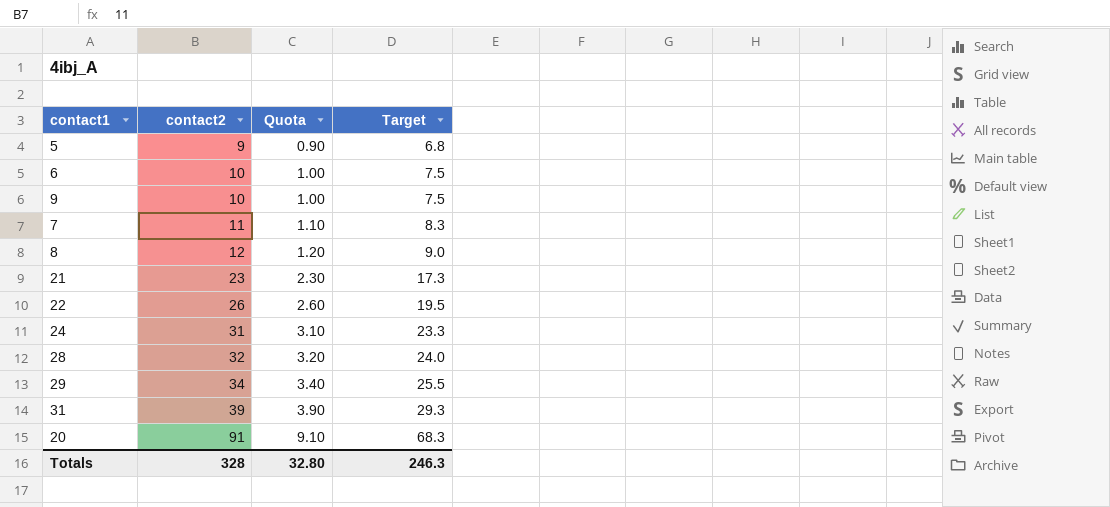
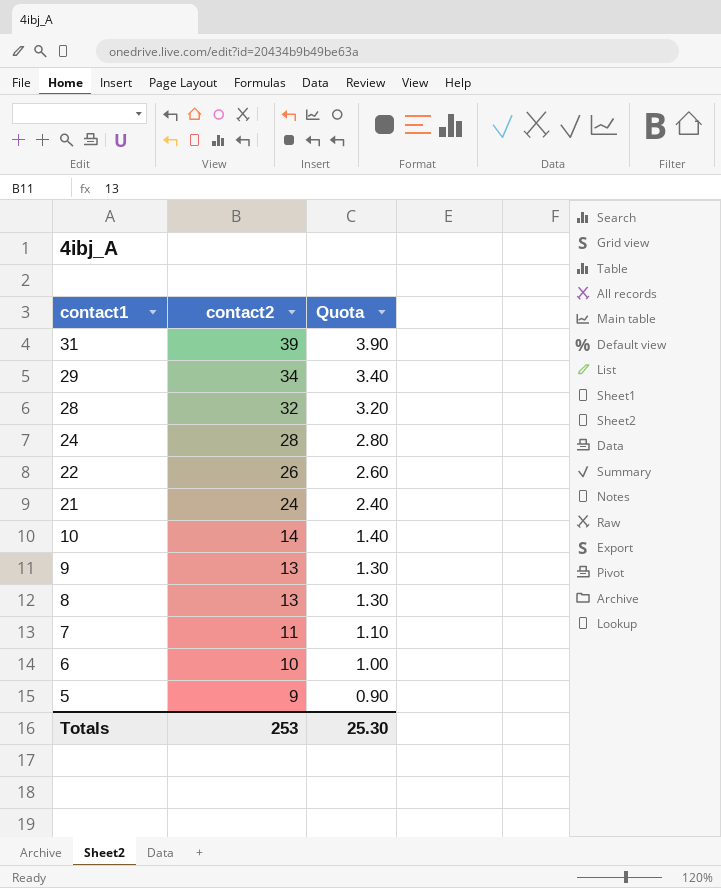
row order: contact2 ascending -> contact1 descending
column Target | formula: [contact2] * 0.75 -> none
row 20: 91 | 9.10 | 68.3 -> none
24 | contact2: 31 -> 28
24 | Quota: 3.10 -> 2.80
21 | contact2: 23 -> 24
21 | Quota: 2.30 -> 2.40
row 10: none -> 14 | 1.40
9 | contact2: 10 -> 13
9 | Quota: 1.00 -> 1.30
8 | contact2: 12 -> 13
8 | Quota: 1.20 -> 1.30
Totals | contact2: 328 -> 253
Totals | Quota: 32.80 -> 25.30

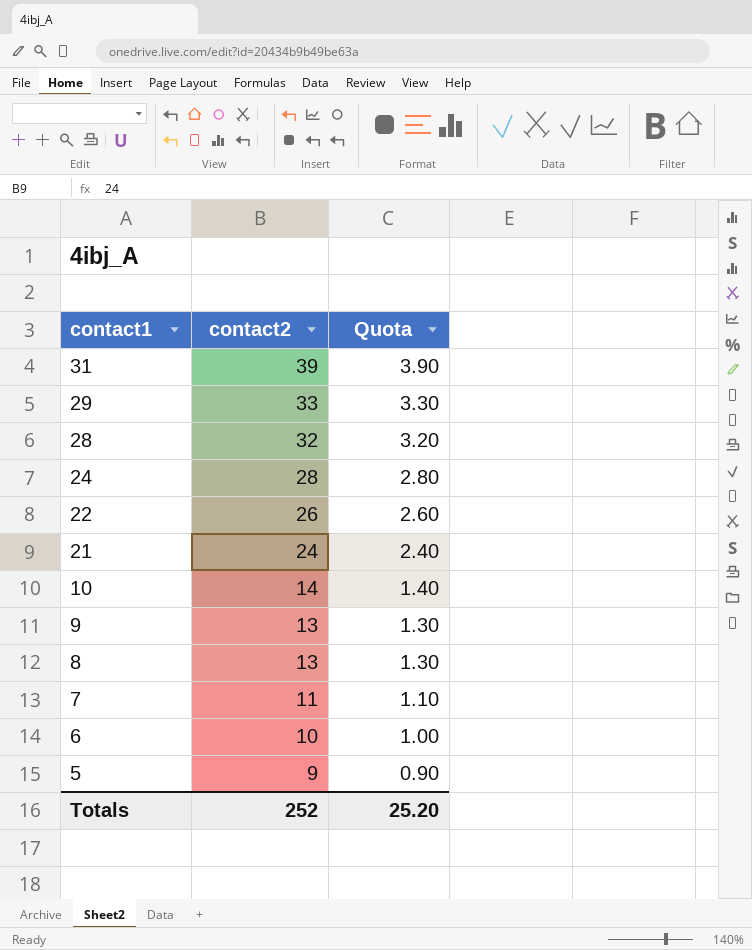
29 | contact2: 34 -> 33
29 | Quota: 3.40 -> 3.30
Totals | contact2: 253 -> 252
Totals | Quota: 25.30 -> 25.20

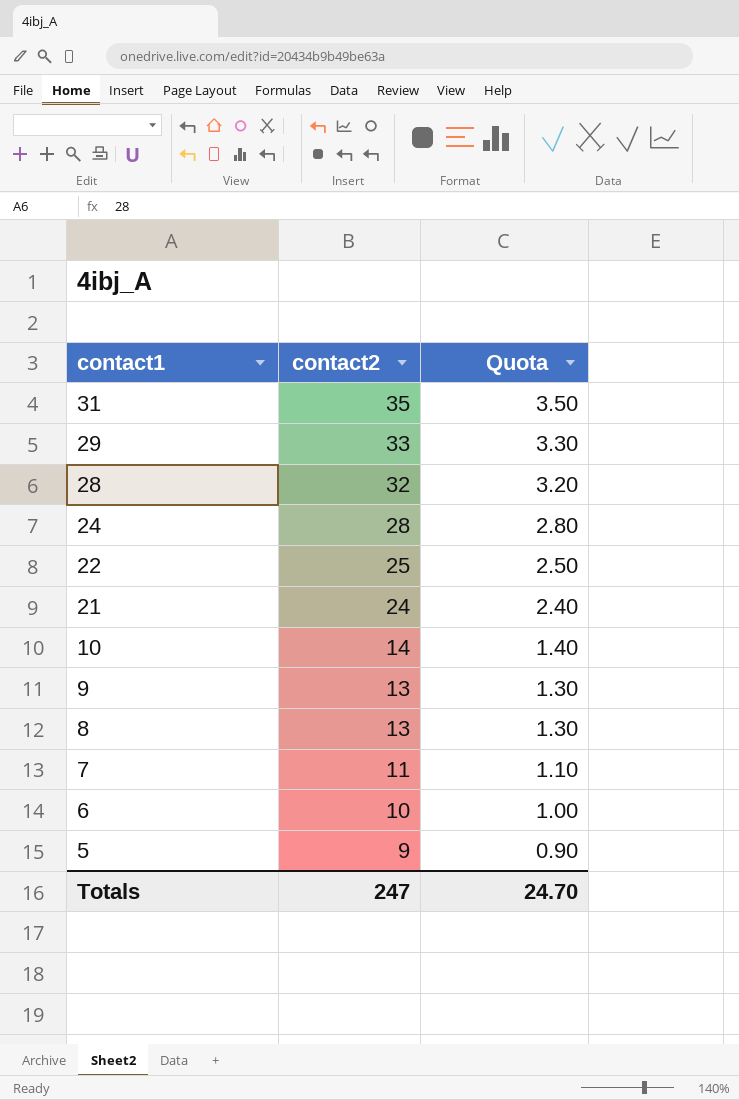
31 | contact2: 39 -> 35
31 | Quota: 3.90 -> 3.50
22 | contact2: 26 -> 25
22 | Quota: 2.60 -> 2.50
Totals | contact2: 252 -> 247
Totals | Quota: 25.20 -> 24.70

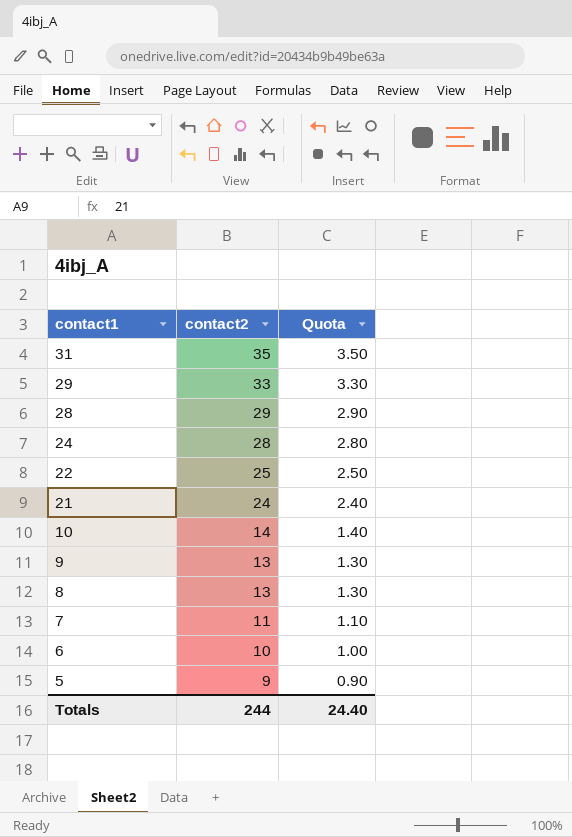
28 | contact2: 32 -> 29
28 | Quota: 3.20 -> 2.90
Totals | contact2: 247 -> 244
Totals | Quota: 24.70 -> 24.40

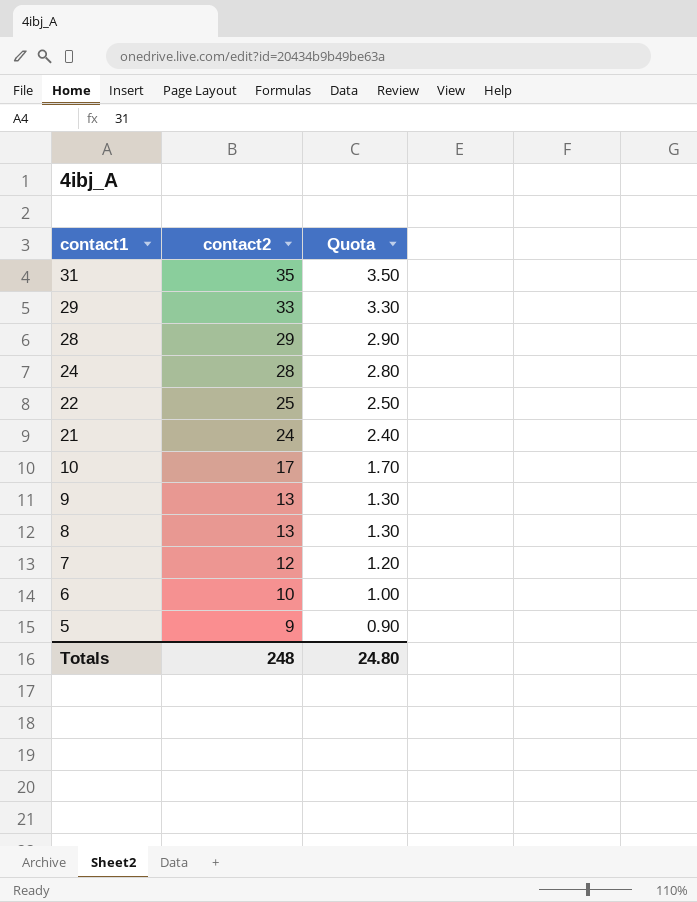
10 | contact2: 14 -> 17
10 | Quota: 1.40 -> 1.70
7 | contact2: 11 -> 12
7 | Quota: 1.10 -> 1.20
Totals | contact2: 244 -> 248
Totals | Quota: 24.40 -> 24.80

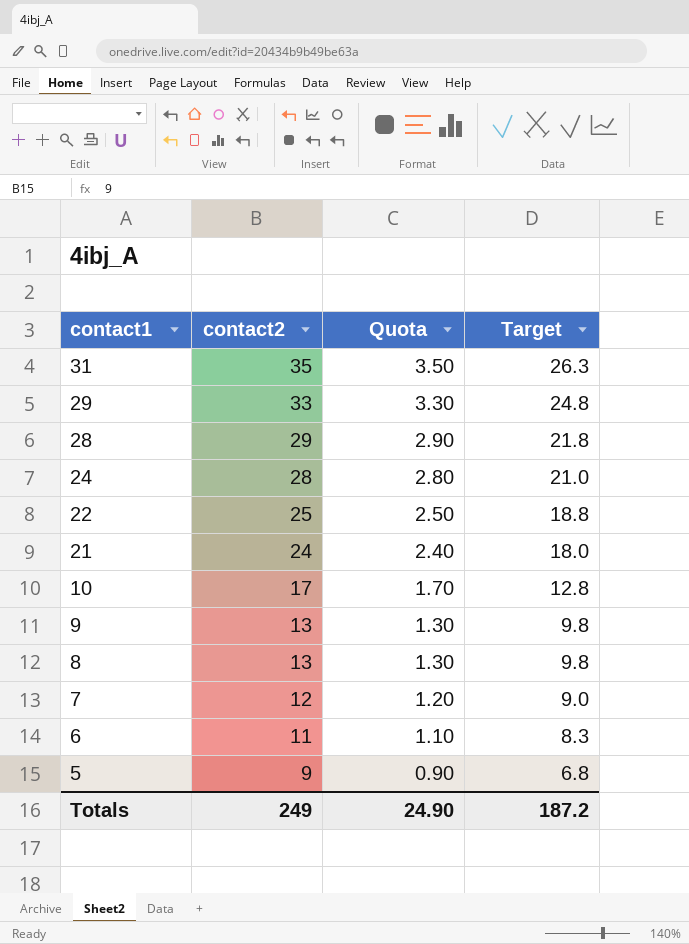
column Target | formula: none -> [contact2] * 0.75
6 | contact2: 10 -> 11
6 | Quota: 1.00 -> 1.10
Totals | contact2: 248 -> 249
Totals | Quota: 24.80 -> 24.90

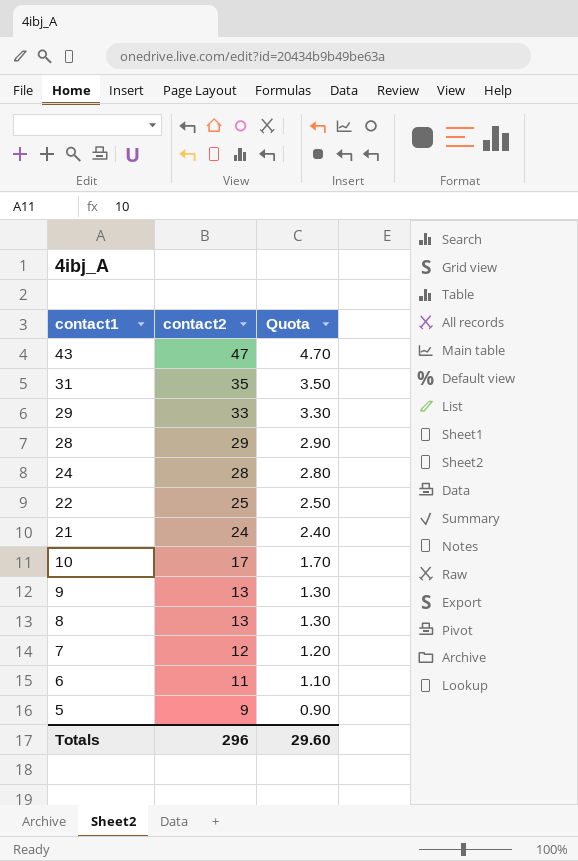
column Target | formula: [contact2] * 0.75 -> none
row 43: none -> 47 | 4.70
Totals | contact2: 249 -> 296
Totals | Quota: 24.90 -> 29.60

